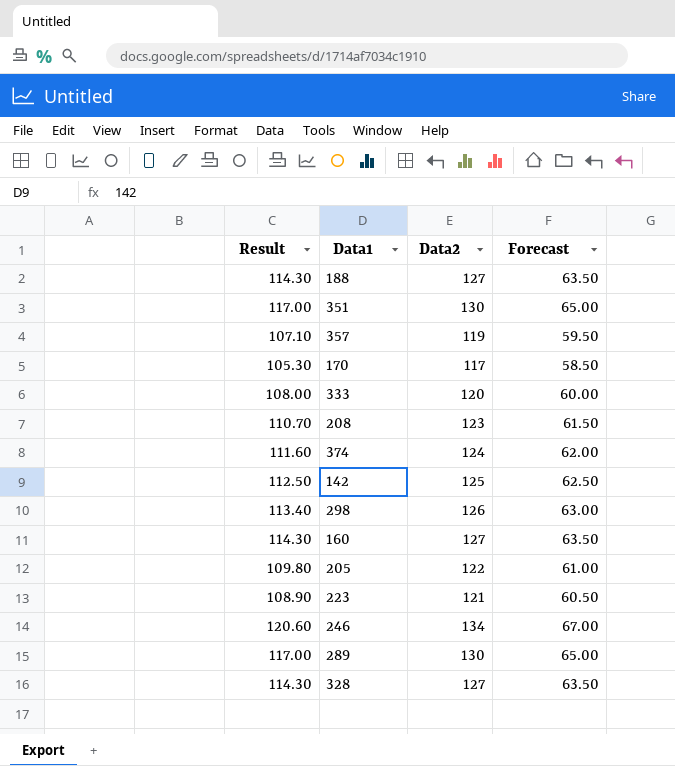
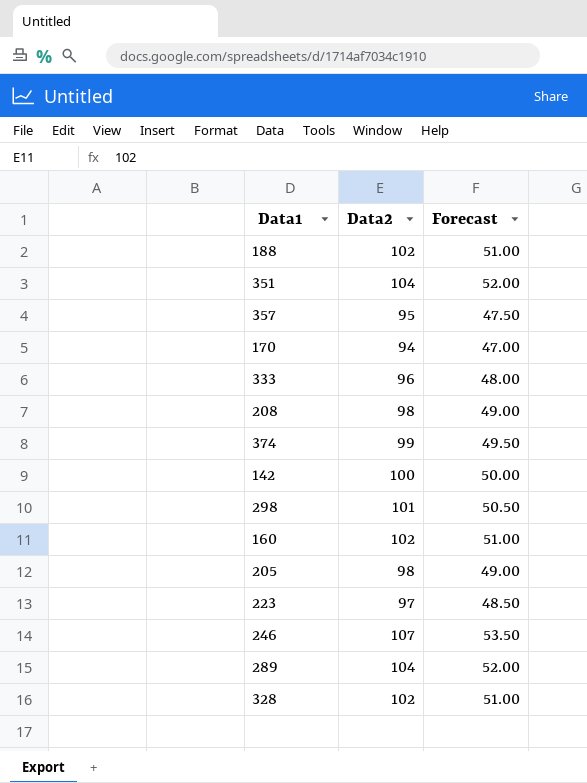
column Result | formula: [Data2] * 0.9 -> none
188 | Data2: 127 -> 102
188 | Forecast: 63.50 -> 51.00
351 | Data2: 130 -> 104
351 | Forecast: 65.00 -> 52.00
357 | Data2: 119 -> 95
357 | Forecast: 59.50 -> 47.50
170 | Data2: 117 -> 94
170 | Forecast: 58.50 -> 47.00
333 | Data2: 120 -> 96
333 | Forecast: 60.00 -> 48.00
208 | Data2: 123 -> 98
208 | Forecast: 61.50 -> 49.00
374 | Data2: 124 -> 99
374 | Forecast: 62.00 -> 49.50
142 | Data2: 125 -> 100
142 | Forecast: 62.50 -> 50.00
298 | Data2: 126 -> 101
298 | Forecast: 63.00 -> 50.50
160 | Data2: 127 -> 102
160 | Forecast: 63.50 -> 51.00
205 | Data2: 122 -> 98
205 | Forecast: 61.00 -> 49.00
223 | Data2: 121 -> 97
223 | Forecast: 60.50 -> 48.50
246 | Data2: 134 -> 107
246 | Forecast: 67.00 -> 53.50
289 | Data2: 130 -> 104
289 | Forecast: 65.00 -> 52.00
328 | Data2: 127 -> 102
328 | Forecast: 63.50 -> 51.00

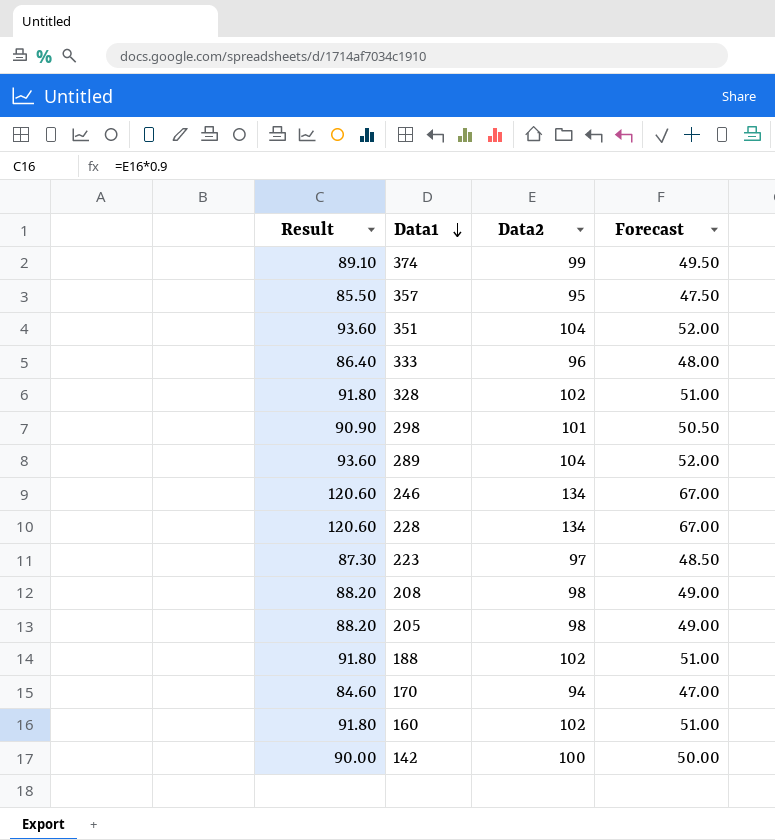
row order: none -> Data1 descending
column Result | formula: none -> [Data2] * 0.9
246 | Data2: 107 -> 134
246 | Forecast: 53.50 -> 67.00
row 228: none -> 120.60 | 134 | 67.00

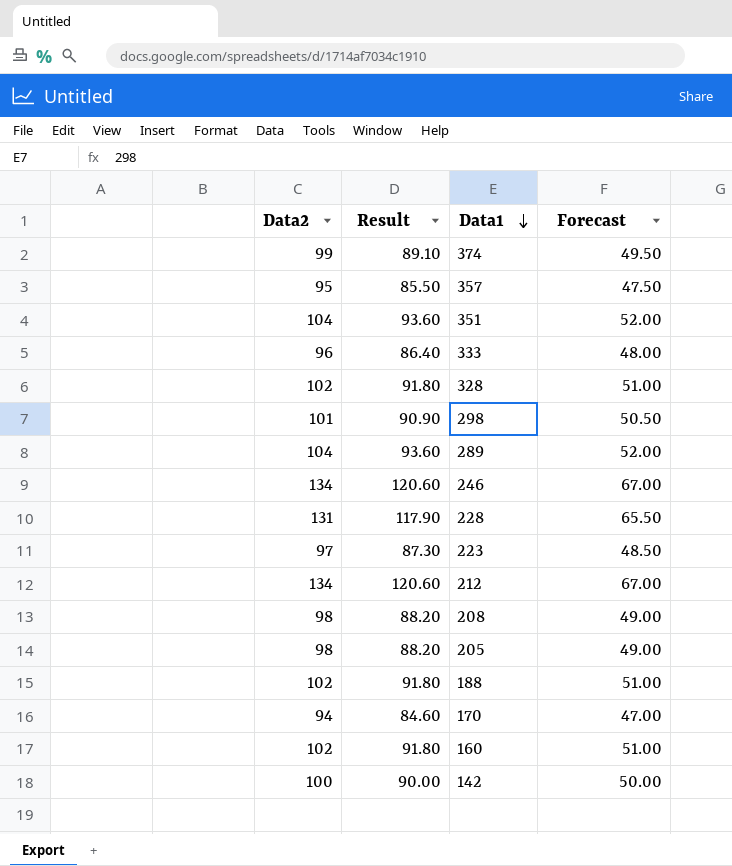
column Data2 | position: 3 -> 1
228 | Data2: 134 -> 131
228 | Result: 120.60 -> 117.90
228 | Forecast: 67.00 -> 65.50
row 212: none -> 134 | 120.60 | 67.00

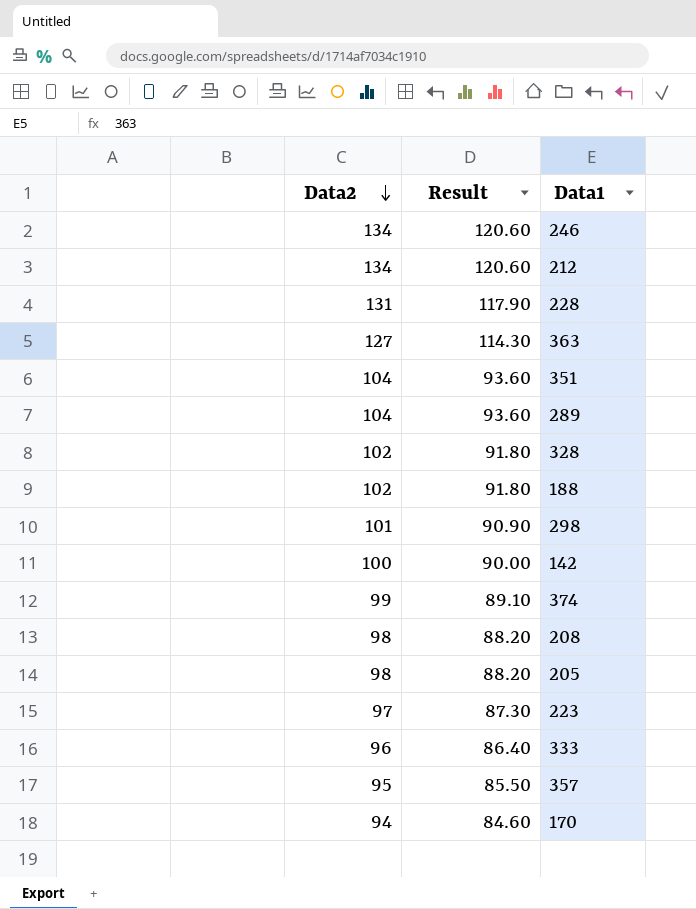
row order: Data1 descending -> Data2 descending
column Forecast | formula: [Data2] * 0.5 -> none
row 160: 102 | 91.80 | 51.00 -> none
row 363: none -> 127 | 114.30

